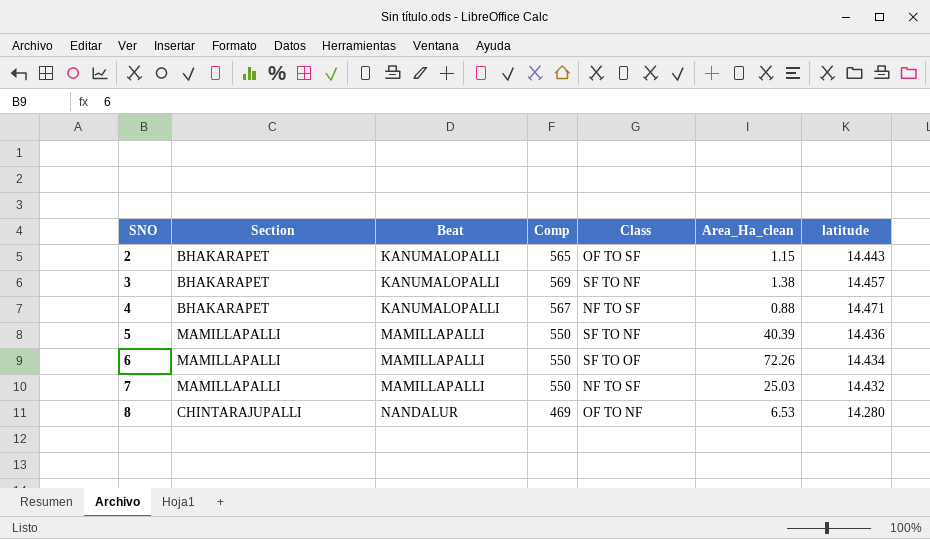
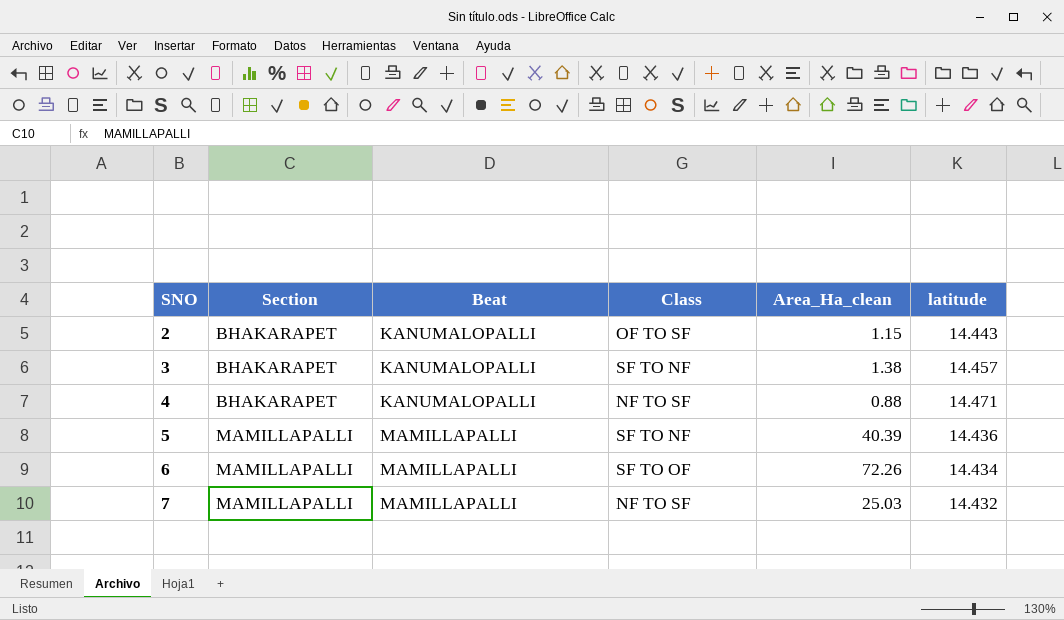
column Comp | position: 4 -> none
row 8: CHINTARAJUPALLI | NANDALUR | 469 | OF TO NF | 6.53 | 14.280 -> none

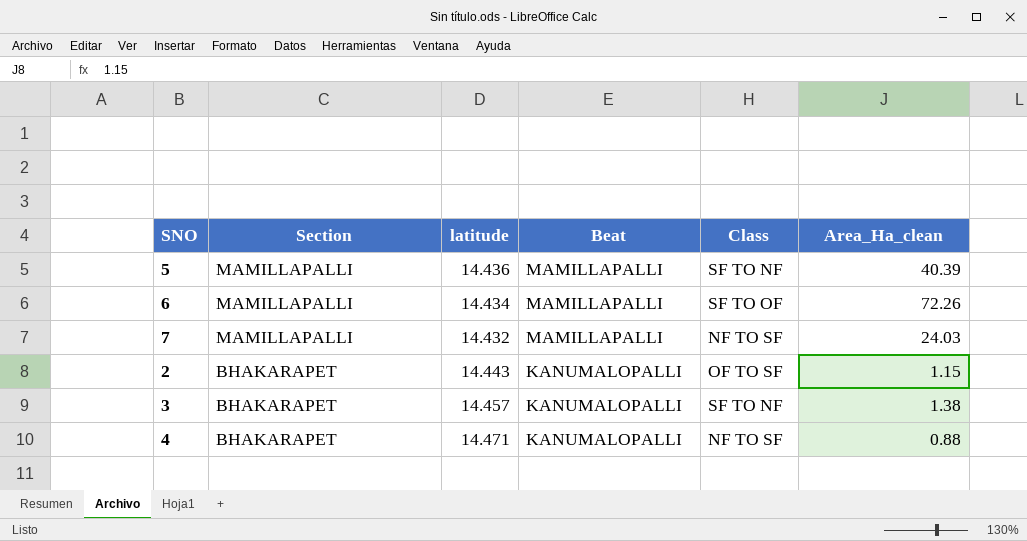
row order: SNO ascending -> Section descending
column latitude | position: 6 -> 3
7 | Area_Ha_clean: 25.03 -> 24.03

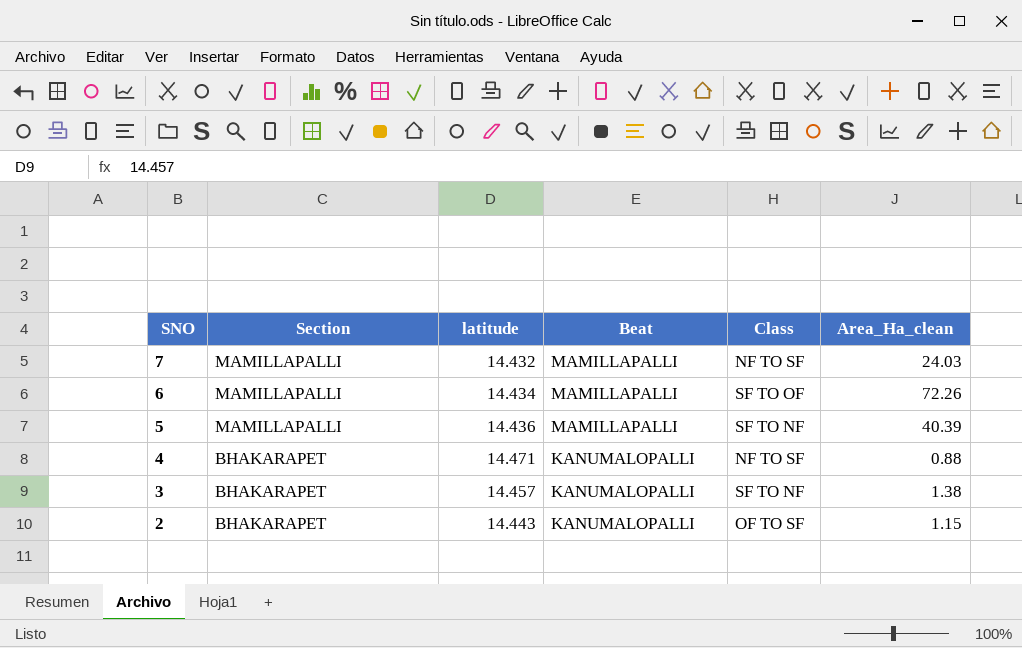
row order: Section descending -> SNO descending

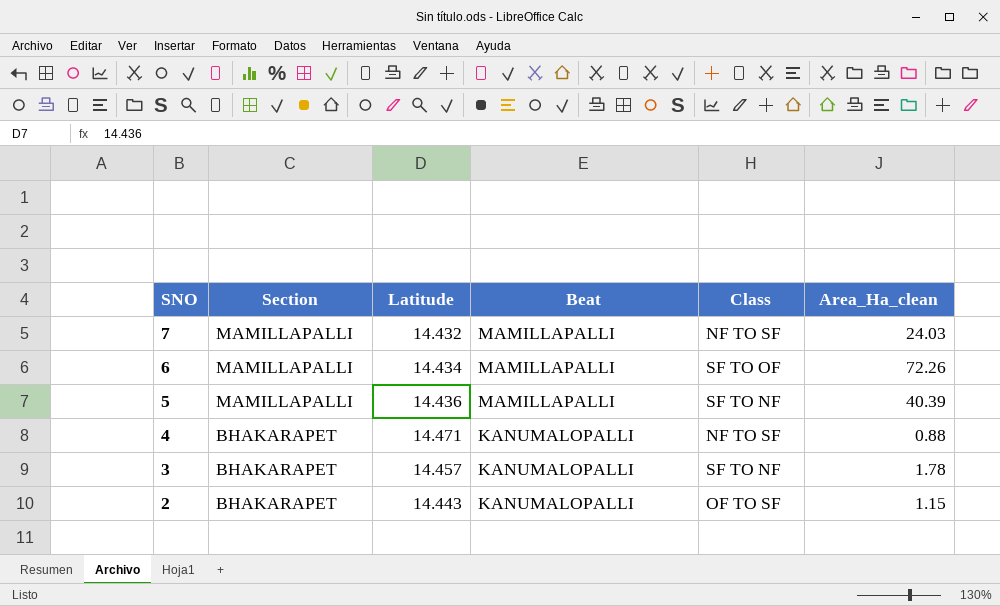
column name: latitude -> Latitude
3 | Area_Ha_clean: 1.38 -> 1.78

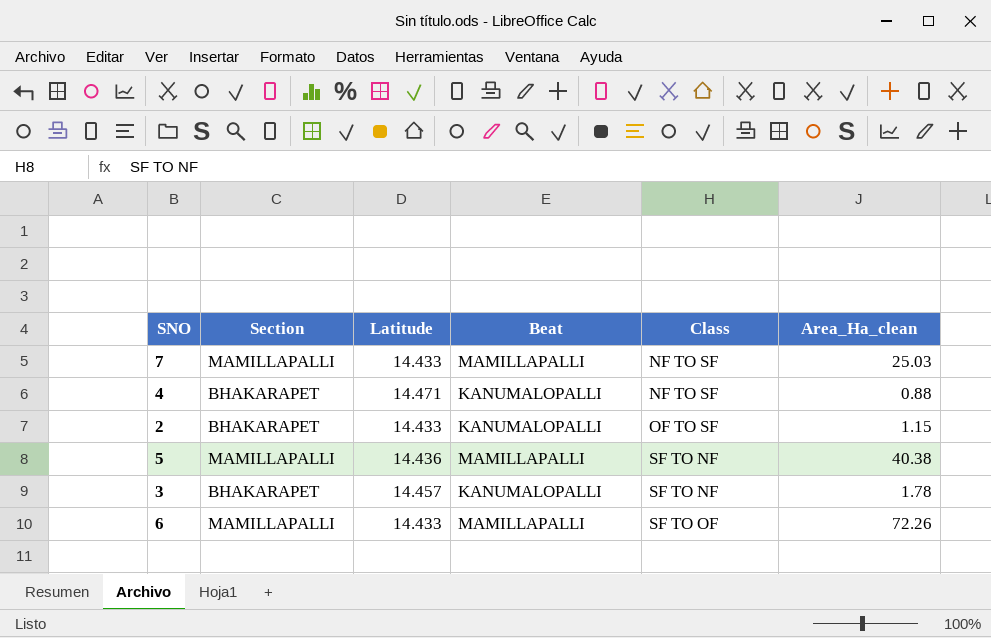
row order: SNO descending -> Class ascending
7 | Latitude: 14.432 -> 14.433
7 | Area_Ha_clean: 24.03 -> 25.03
2 | Latitude: 14.443 -> 14.433
5 | Area_Ha_clean: 40.39 -> 40.38
6 | Latitude: 14.434 -> 14.433

